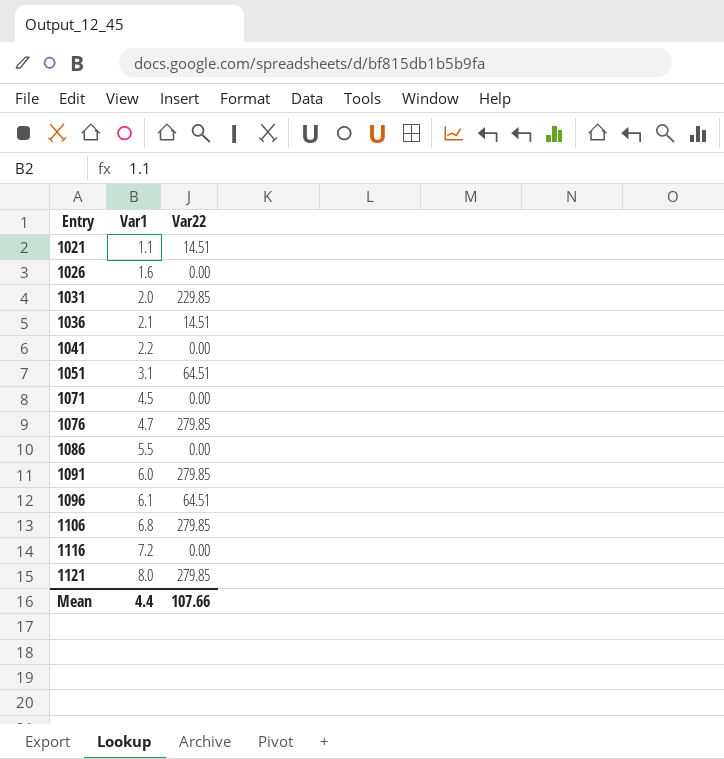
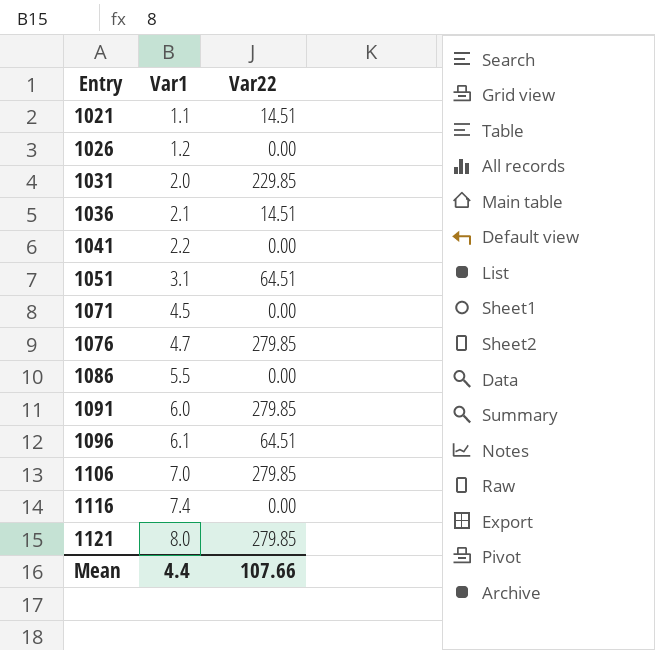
1026 | Var1: 1.6 -> 1.2
1106 | Var1: 6.8 -> 7.0
1116 | Var1: 7.2 -> 7.4

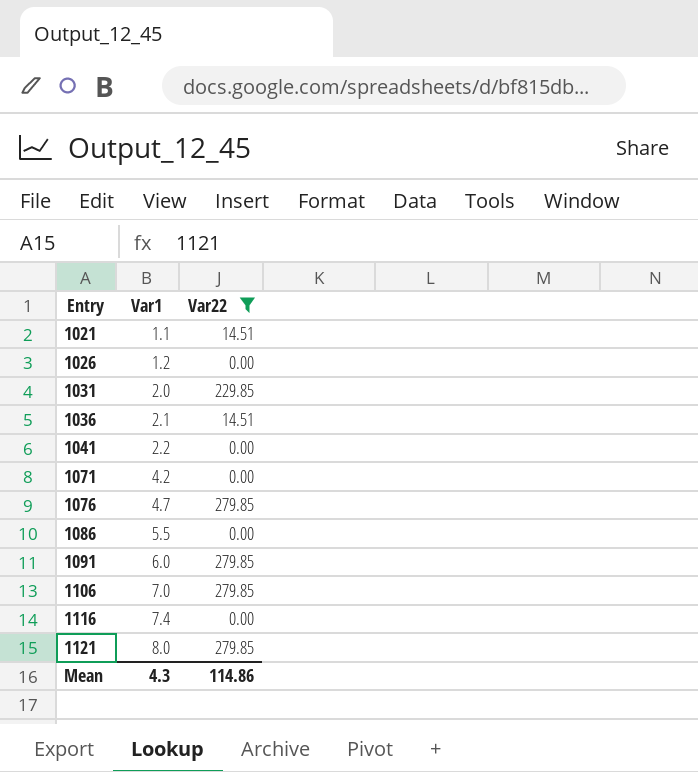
filter: none -> Var22 != 64.51
1071 | Var1: 4.5 -> 4.2
Mean | Var1: 4.4 -> 4.3
Mean | Var22: 107.66 -> 114.86

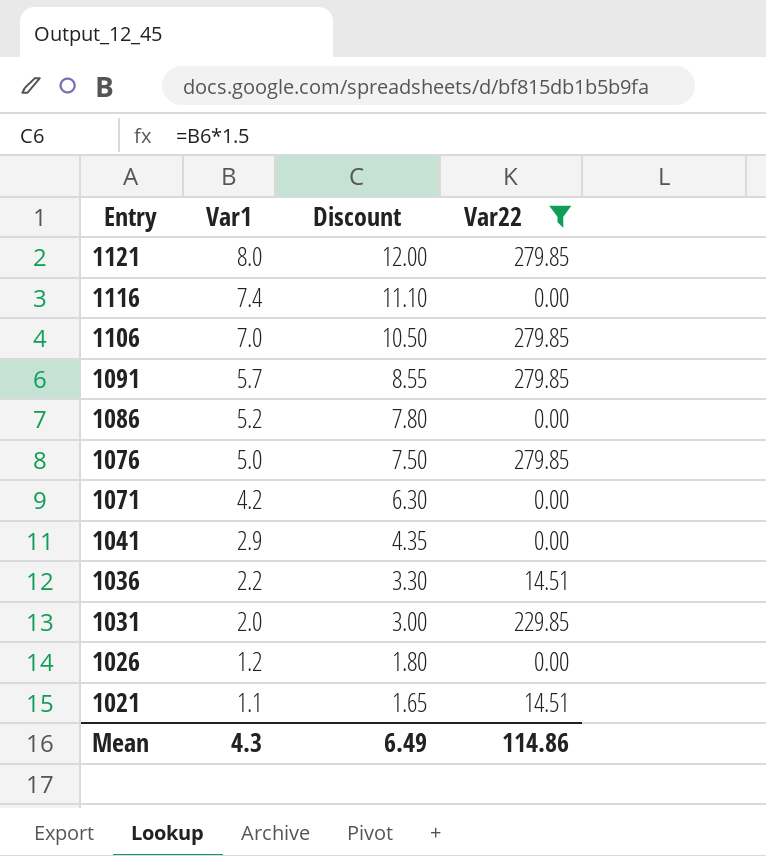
row order: Entry ascending -> Entry descending
column Discount | formula: none -> [Var1] * 1.5
1091 | Var1: 6.0 -> 5.7
1086 | Var1: 5.5 -> 5.2
1076 | Var1: 4.7 -> 5.0
1041 | Var1: 2.2 -> 2.9
1036 | Var1: 2.1 -> 2.2

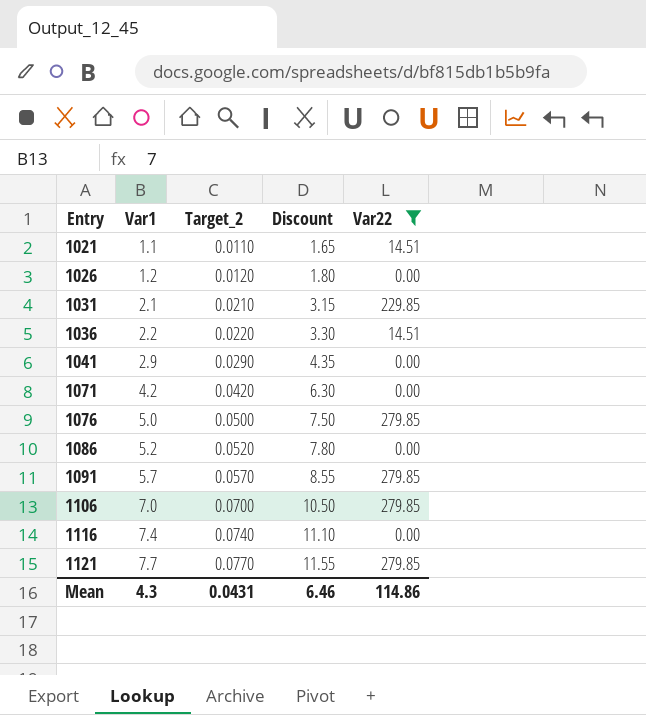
row order: Entry descending -> Entry ascending
column Target_2 | formula: none -> [Var1] * 0.01
1031 | Var1: 2.0 -> 2.1
1031 | Discount: 3.00 -> 3.15
1121 | Var1: 8.0 -> 7.7
1121 | Discount: 12.00 -> 11.55
Mean | Discount: 6.49 -> 6.46

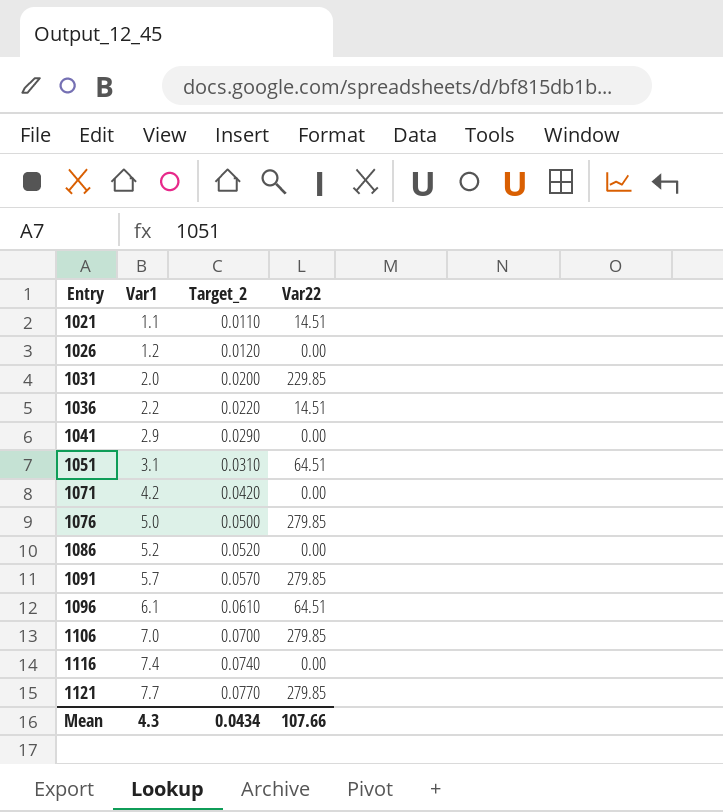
filter: Var22 != 64.51 -> none
column Discount | formula: [Var1] * 1.5 -> none
1031 | Var1: 2.1 -> 2.0
1031 | Target_2: 0.0210 -> 0.0200
Mean | Target_2: 0.0431 -> 0.0434
Mean | Var22: 114.86 -> 107.66

